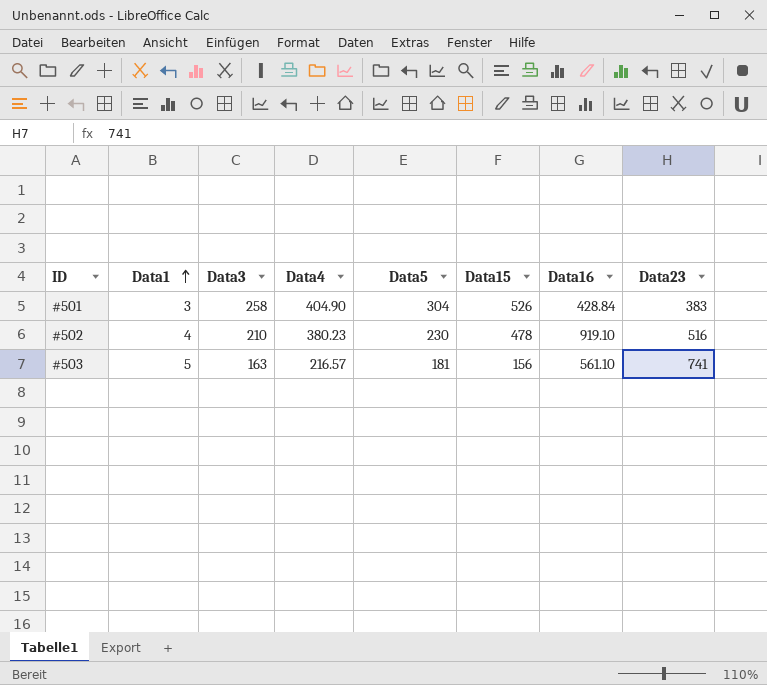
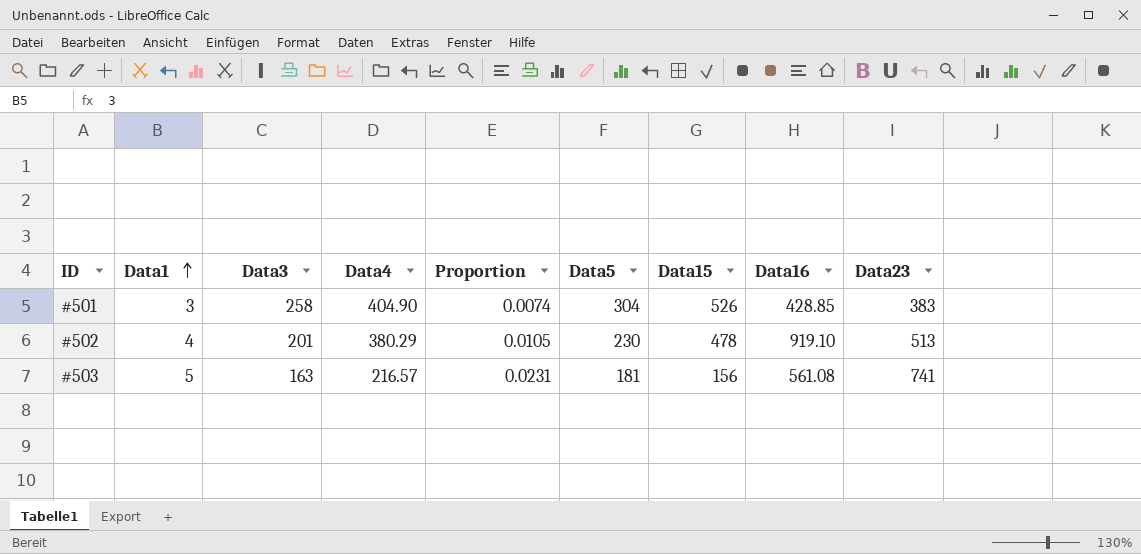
column Proportion | formula: none -> [Data1] / [Data4]
#501 | Data16: 428.84 -> 428.85
#502 | Data3: 210 -> 201
#502 | Data4: 380.23 -> 380.29
#502 | Data23: 516 -> 513
#503 | Data16: 561.10 -> 561.08

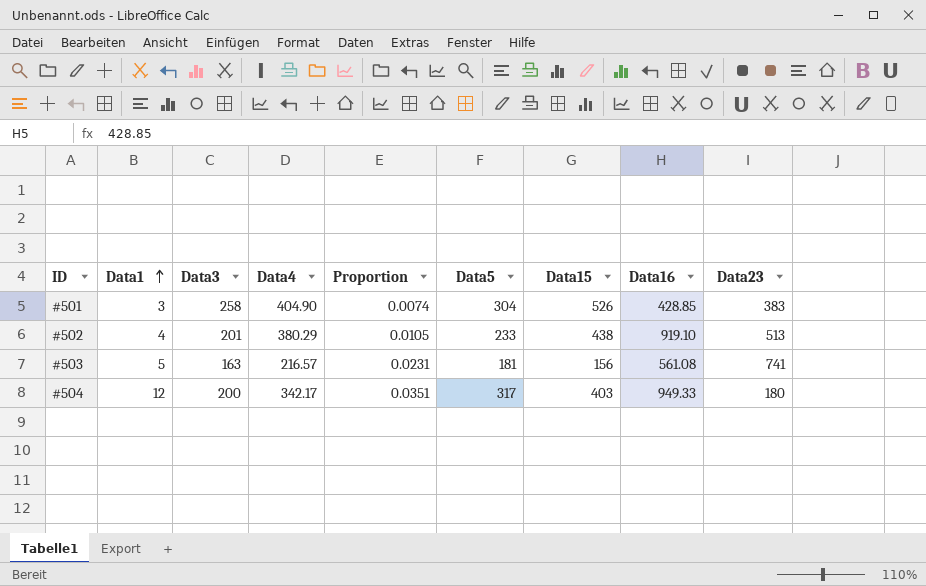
#502 | Data5: 230 -> 233
#502 | Data15: 478 -> 438
row #504: none -> 12 | 200 | 342.17 | 0.0351 | 317 | 403 | 949.33 | 180

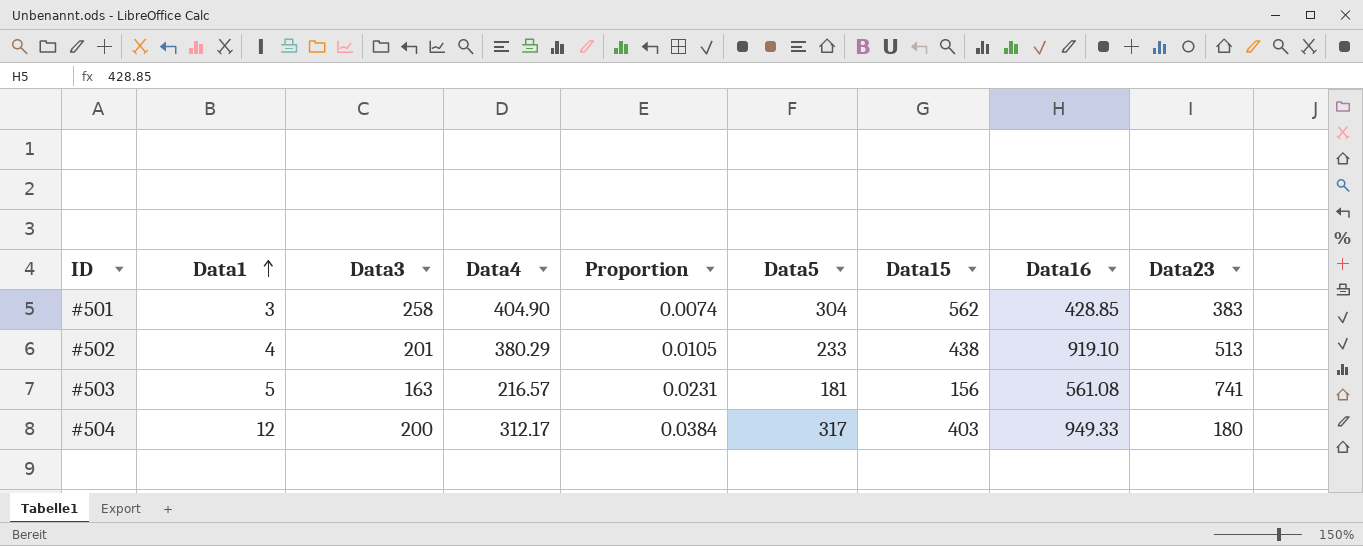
#501 | Data15: 526 -> 562
#504 | Data4: 342.17 -> 312.17
#504 | Proportion: 0.0351 -> 0.0384

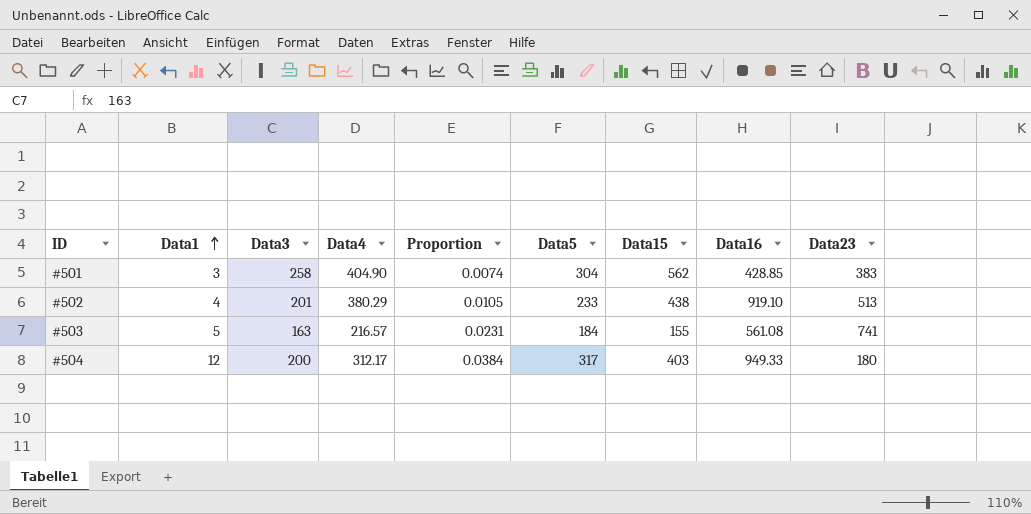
#503 | Data5: 181 -> 184
#503 | Data15: 156 -> 155

